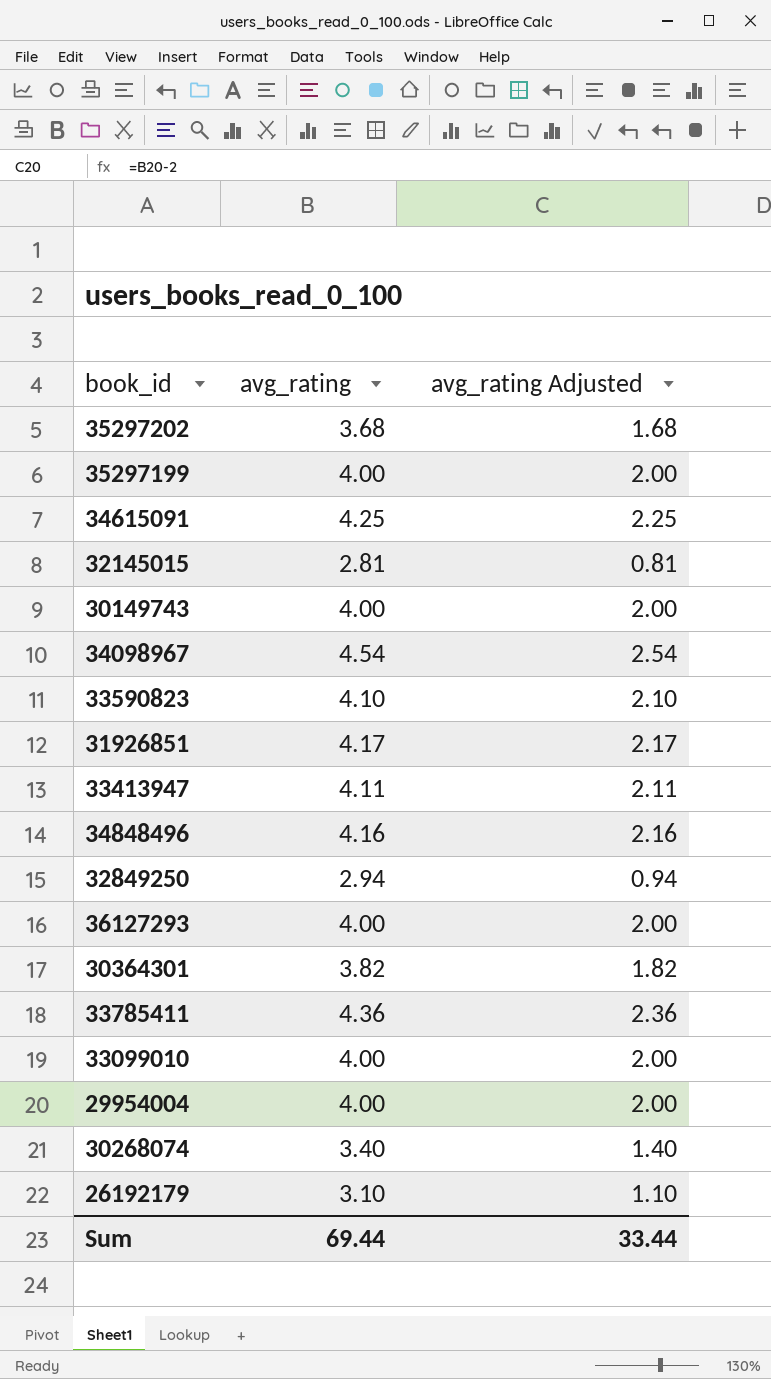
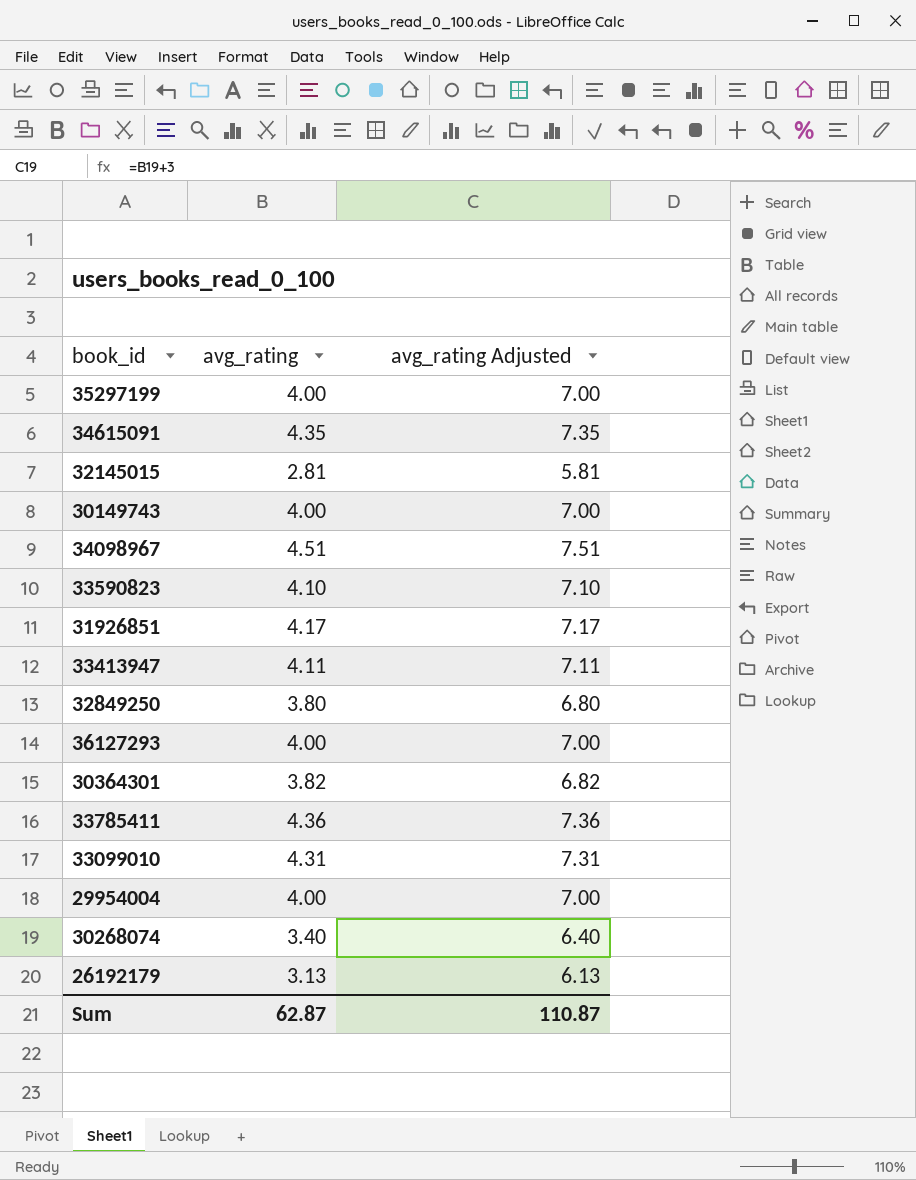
column avg_rating Adjusted | formula: [avg_rating] - 2 -> [avg_rating] + 3
row 35297202: 3.68 | 1.68 -> none
row 34848496: 4.16 | 2.16 -> none
34615091 | avg_rating: 4.25 -> 4.35
34098967 | avg_rating: 4.54 -> 4.51
32849250 | avg_rating: 2.94 -> 3.80
33099010 | avg_rating: 4.00 -> 4.31
26192179 | avg_rating: 3.10 -> 3.13
Sum | avg_rating: 69.44 -> 62.87
Sum | avg_rating Adjusted: 33.44 -> 110.87

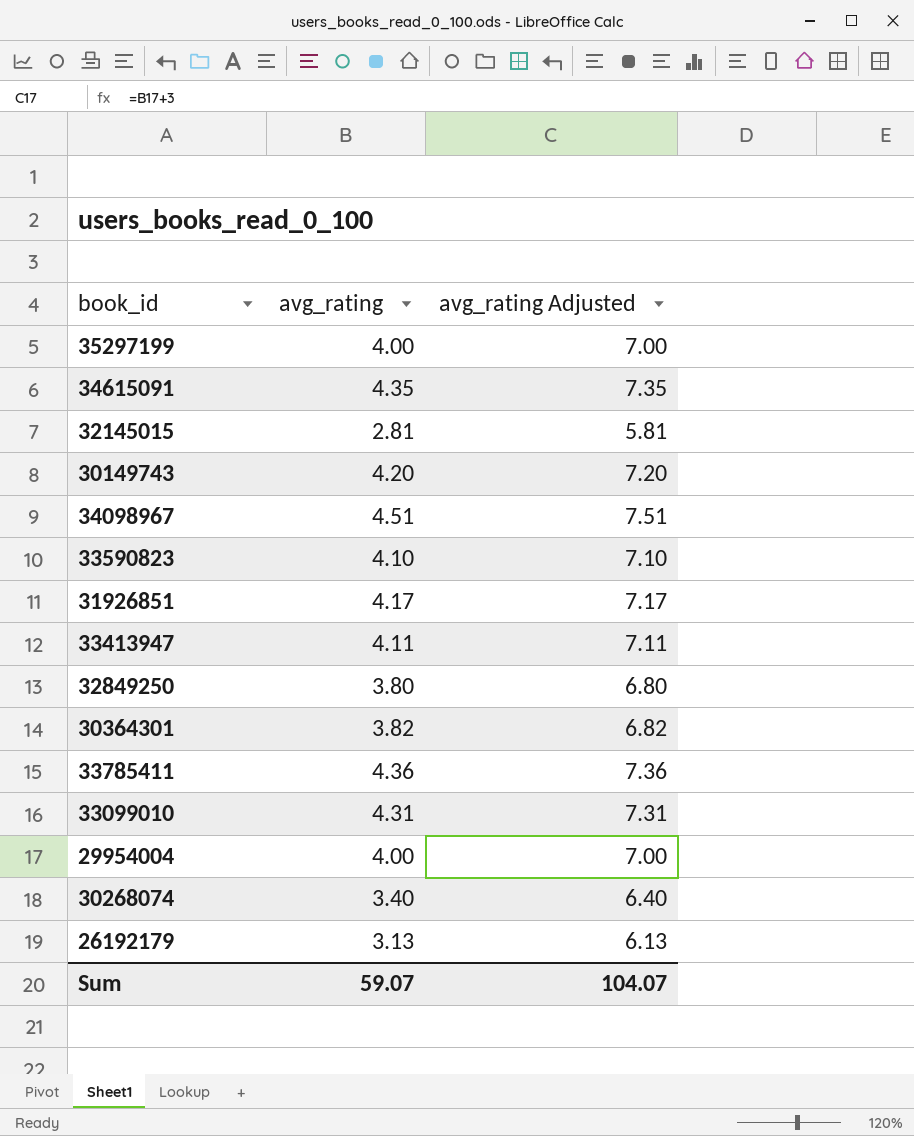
row 36127293: 4.00 | 7.00 -> none
30149743 | avg_rating: 4.00 -> 4.20
30149743 | avg_rating Adjusted: 7.00 -> 7.20
Sum | avg_rating: 62.87 -> 59.07
Sum | avg_rating Adjusted: 110.87 -> 104.07

